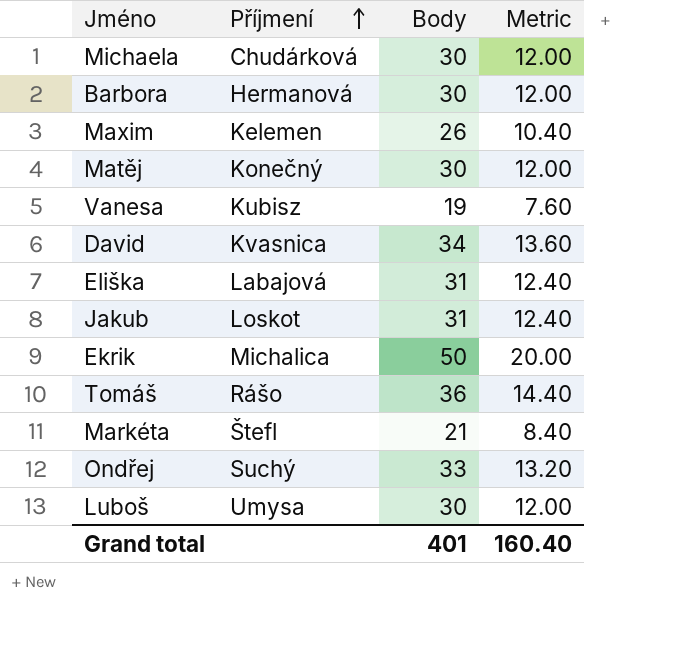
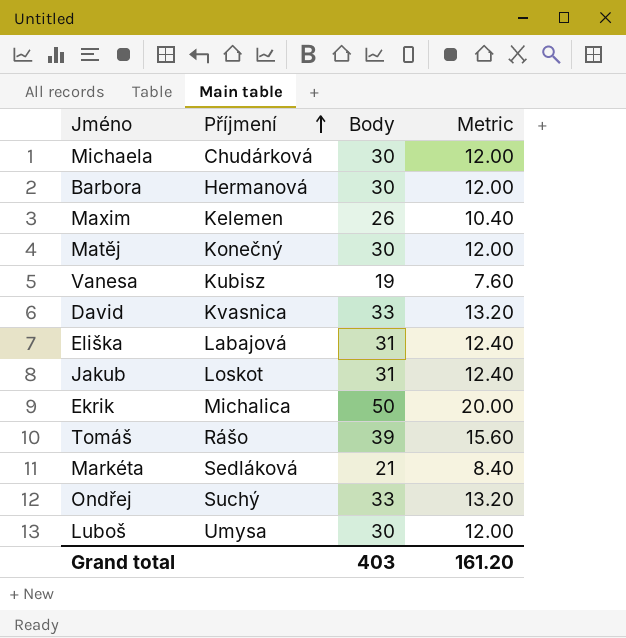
David | Body: 34 -> 33
David | Metric: 13.60 -> 13.20
Tomáš | Body: 36 -> 39
Tomáš | Metric: 14.40 -> 15.60
Markéta | Příjmení: Štefl -> Sedláková
Grand total | Body: 401 -> 403
Grand total | Metric: 160.40 -> 161.20

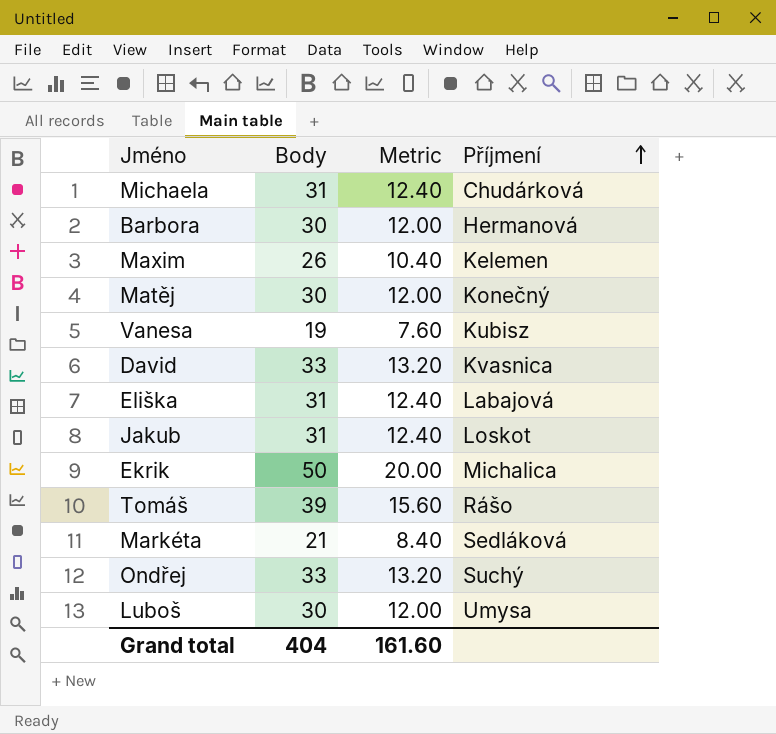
column Příjmení | position: 2 -> 4
Michaela | Body: 30 -> 31
Michaela | Metric: 12.00 -> 12.40
Grand total | Body: 403 -> 404
Grand total | Metric: 161.20 -> 161.60

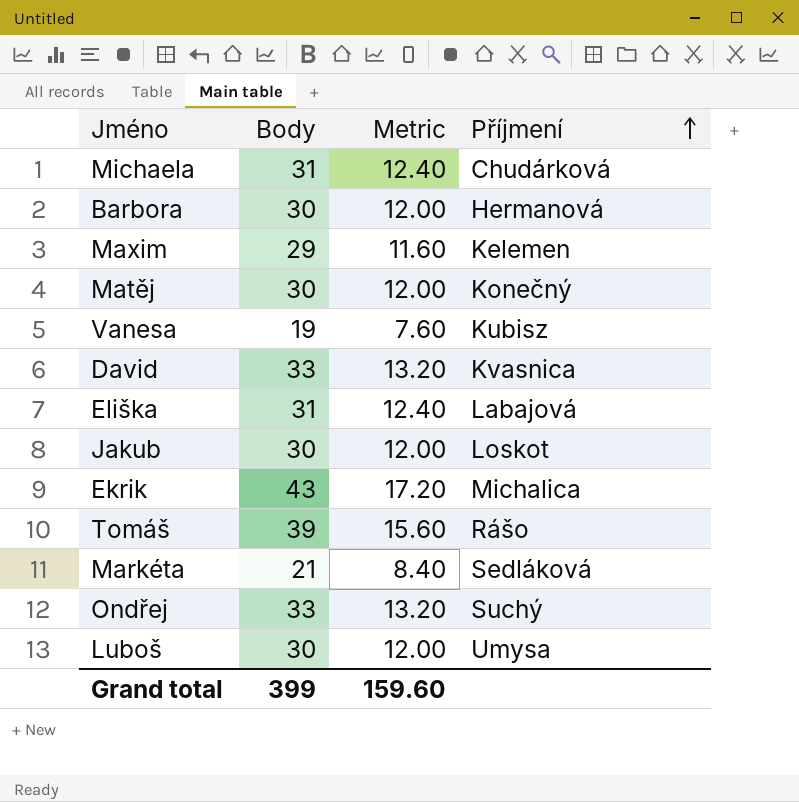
Maxim | Body: 26 -> 29
Maxim | Metric: 10.40 -> 11.60
Jakub | Body: 31 -> 30
Jakub | Metric: 12.40 -> 12.00
Ekrik | Body: 50 -> 43
Ekrik | Metric: 20.00 -> 17.20
Grand total | Body: 404 -> 399
Grand total | Metric: 161.60 -> 159.60

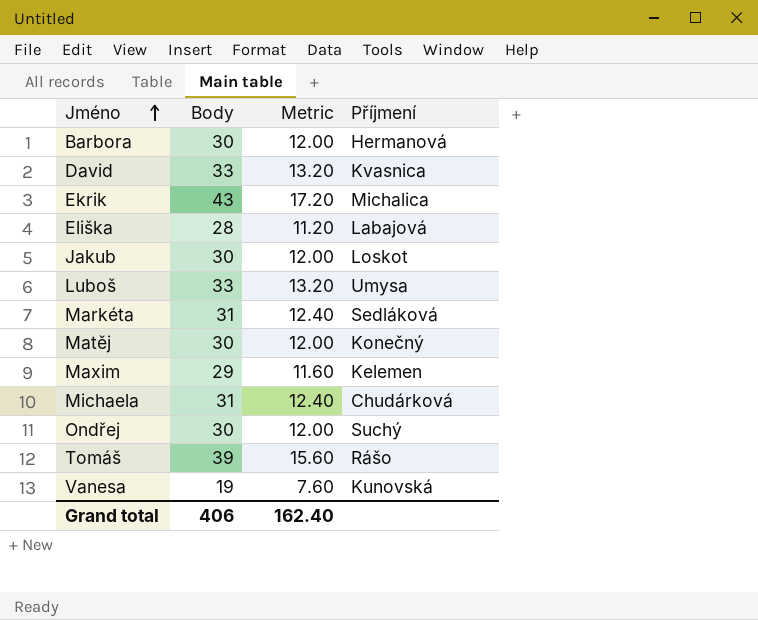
row order: Příjmení ascending -> Jméno ascending
Eliška | Body: 31 -> 28
Eliška | Metric: 12.40 -> 11.20
Luboš | Body: 30 -> 33
Luboš | Metric: 12.00 -> 13.20
Markéta | Body: 21 -> 31
Markéta | Metric: 8.40 -> 12.40
Ondřej | Body: 33 -> 30
Ondřej | Metric: 13.20 -> 12.00
Vanesa | Příjmení: Kubisz -> Kunovská
Grand total | Body: 399 -> 406
Grand total | Metric: 159.60 -> 162.40

